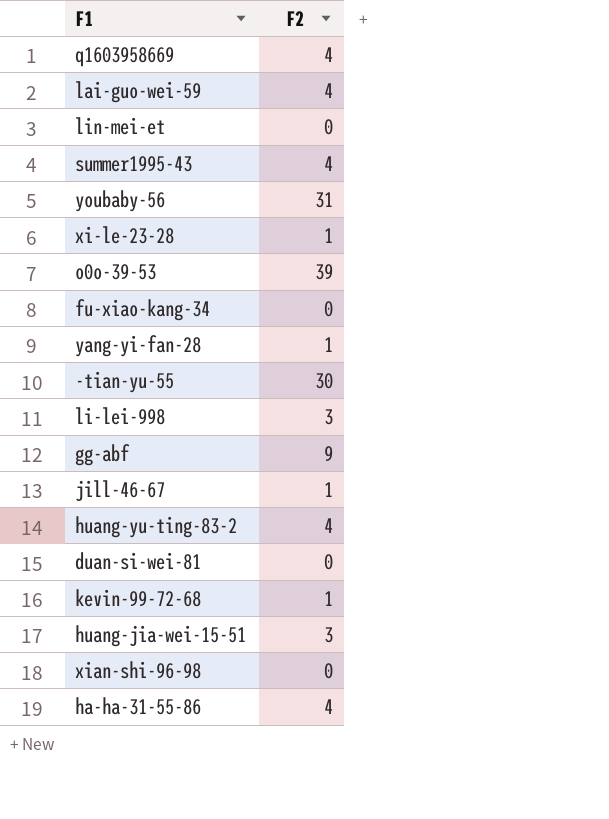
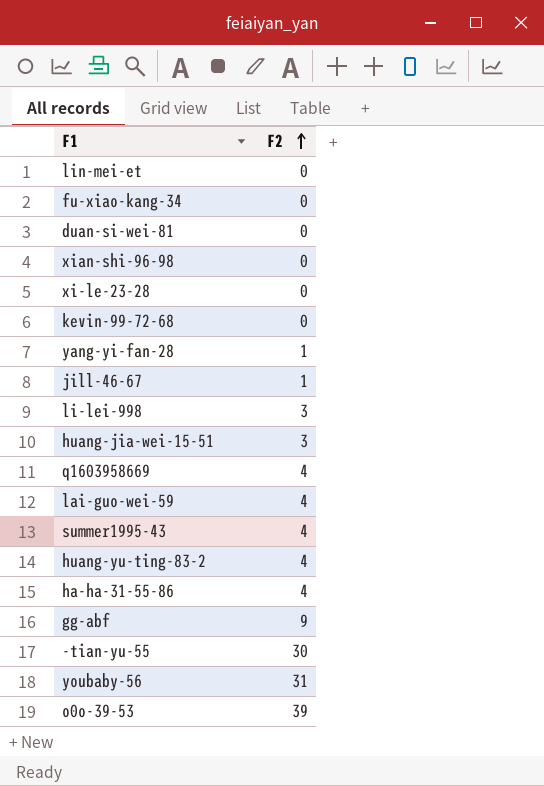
row order: none -> F2 ascending
xi-le-23-28 | F2: 1 -> 0
kevin-99-72-68 | F2: 1 -> 0

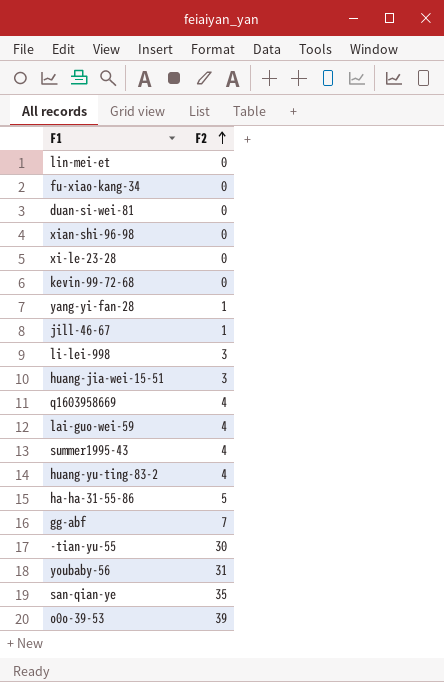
ha-ha-31-55-86 | F2: 4 -> 5
gg-abf | F2: 9 -> 7
row san-qian-ye: none -> 35

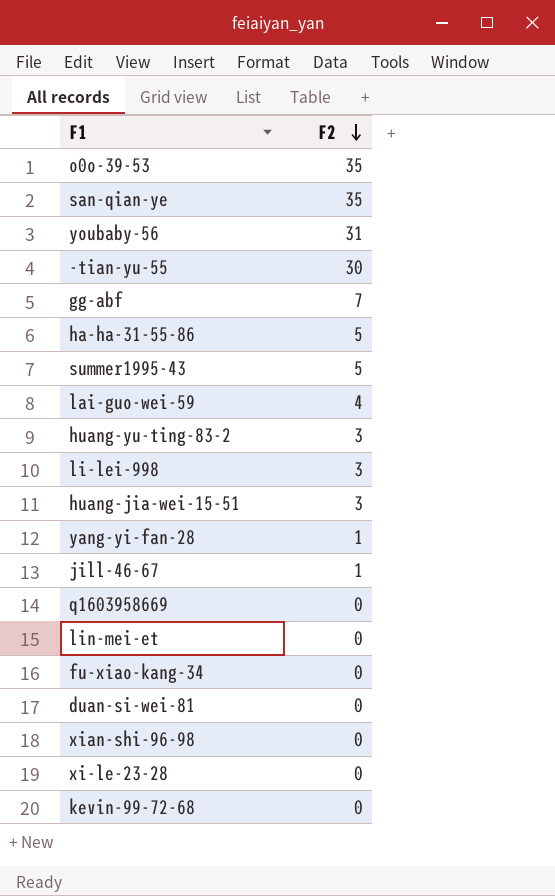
row order: F2 ascending -> F2 descending
o0o-39-53 | F2: 39 -> 35
summer1995-43 | F2: 4 -> 5
huang-yu-ting-83-2 | F2: 4 -> 3
q1603958669 | F2: 4 -> 0

